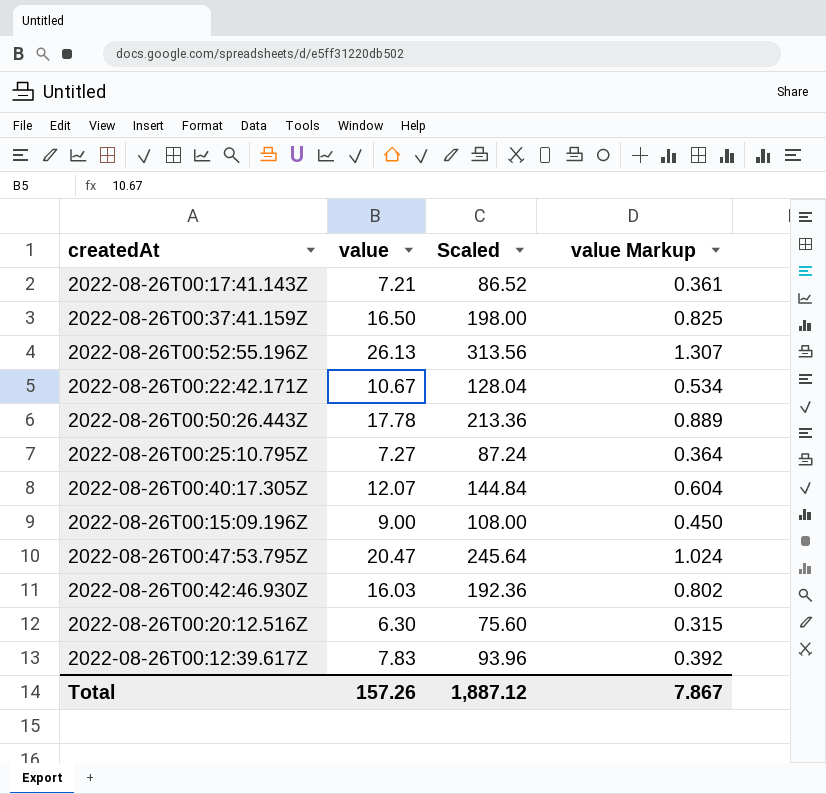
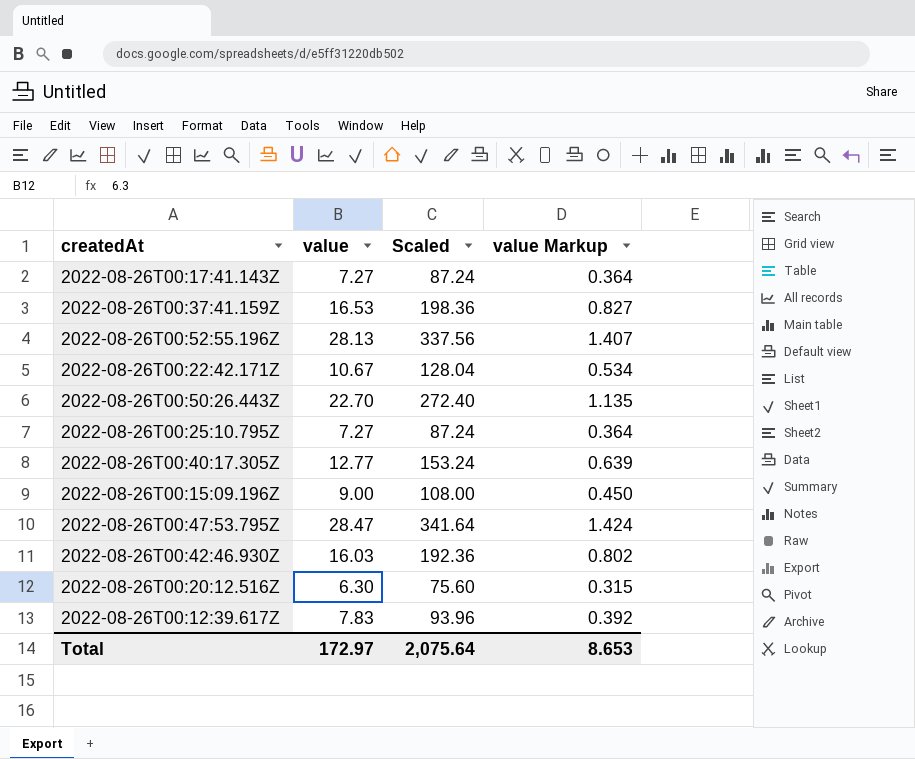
2022-08-26T00:17:41.143Z | value: 7.21 -> 7.27
2022-08-26T00:17:41.143Z | Scaled: 86.52 -> 87.24
2022-08-26T00:17:41.143Z | value Markup: 0.361 -> 0.364
2022-08-26T00:37:41.159Z | value: 16.50 -> 16.53
2022-08-26T00:37:41.159Z | Scaled: 198.00 -> 198.36
2022-08-26T00:37:41.159Z | value Markup: 0.825 -> 0.827
2022-08-26T00:52:55.196Z | value: 26.13 -> 28.13
2022-08-26T00:52:55.196Z | Scaled: 313.56 -> 337.56
2022-08-26T00:52:55.196Z | value Markup: 1.307 -> 1.407
2022-08-26T00:50:26.443Z | value: 17.78 -> 22.70
2022-08-26T00:50:26.443Z | Scaled: 213.36 -> 272.40
2022-08-26T00:50:26.443Z | value Markup: 0.889 -> 1.135
2022-08-26T00:40:17.305Z | value: 12.07 -> 12.77
2022-08-26T00:40:17.305Z | Scaled: 144.84 -> 153.24
2022-08-26T00:40:17.305Z | value Markup: 0.604 -> 0.639
2022-08-26T00:47:53.795Z | value: 20.47 -> 28.47
2022-08-26T00:47:53.795Z | Scaled: 245.64 -> 341.64
2022-08-26T00:47:53.795Z | value Markup: 1.024 -> 1.424
Total | value: 157.26 -> 172.97
Total | Scaled: 1,887.12 -> 2,075.64
Total | value Markup: 7.867 -> 8.653

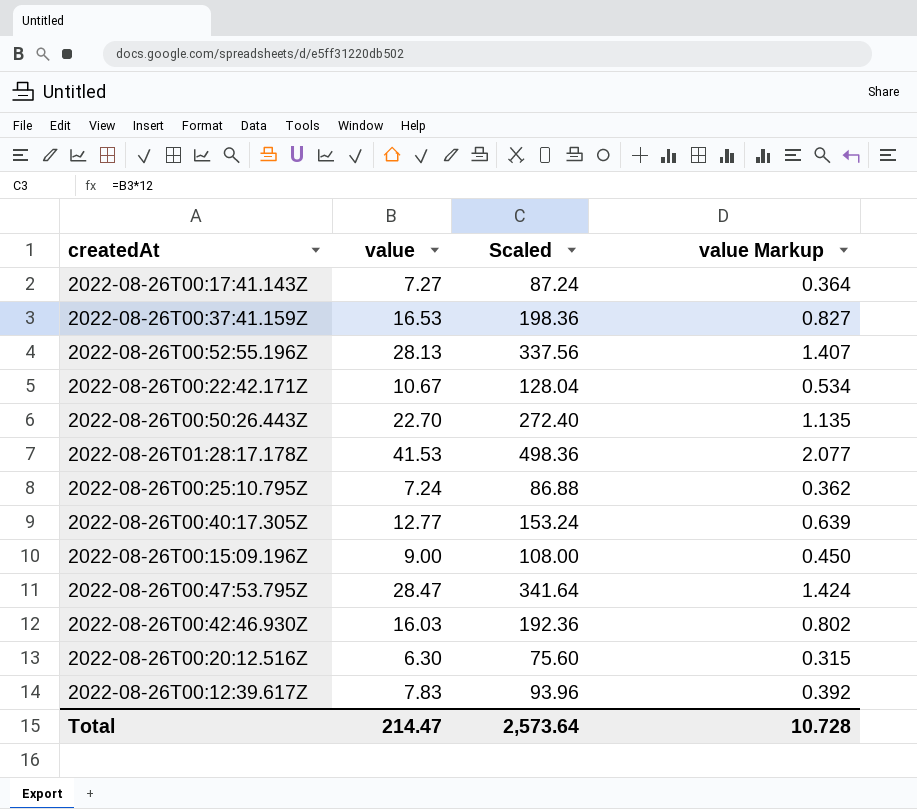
row 2022-08-26T01:28:17.178Z: none -> 41.53 | 498.36 | 2.077
2022-08-26T00:25:10.795Z | value: 7.27 -> 7.24
2022-08-26T00:25:10.795Z | Scaled: 87.24 -> 86.88
2022-08-26T00:25:10.795Z | value Markup: 0.364 -> 0.362
Total | value: 172.97 -> 214.47
Total | Scaled: 2,075.64 -> 2,573.64
Total | value Markup: 8.653 -> 10.728

